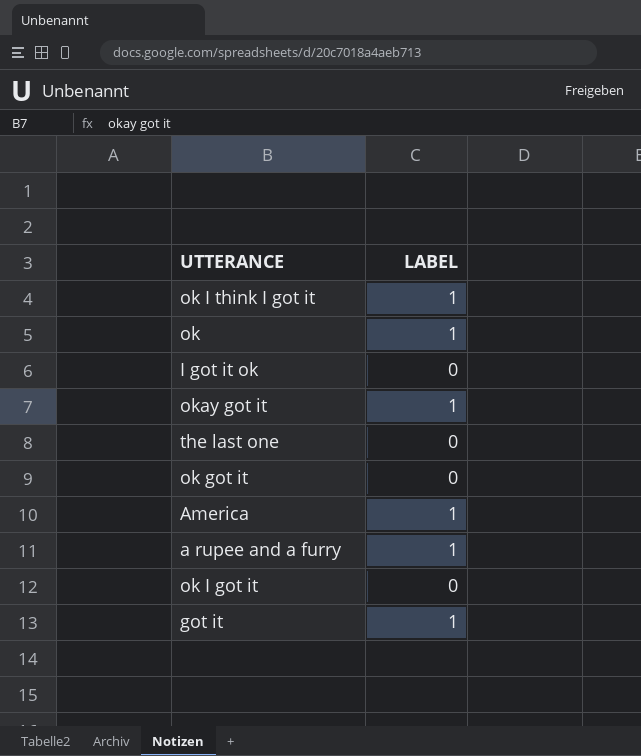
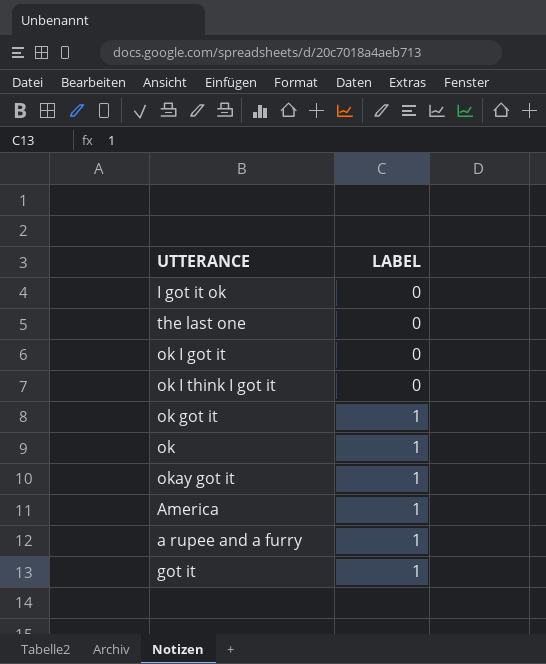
row order: none -> LABEL ascending
ok I think I got it | LABEL: 1 -> 0
ok got it | LABEL: 0 -> 1

